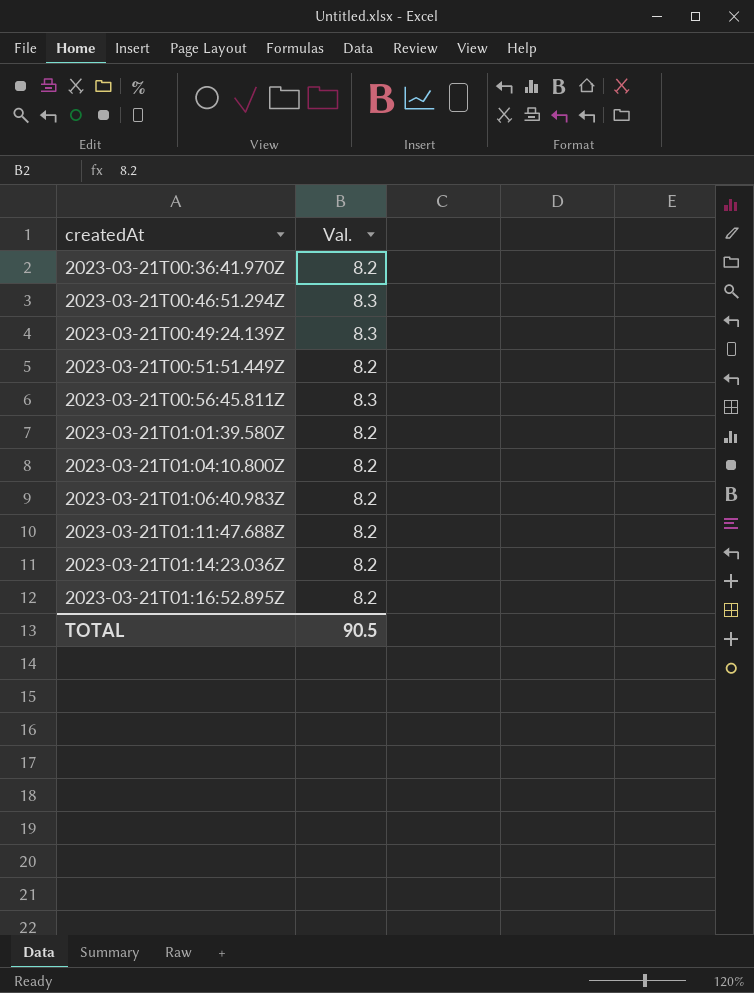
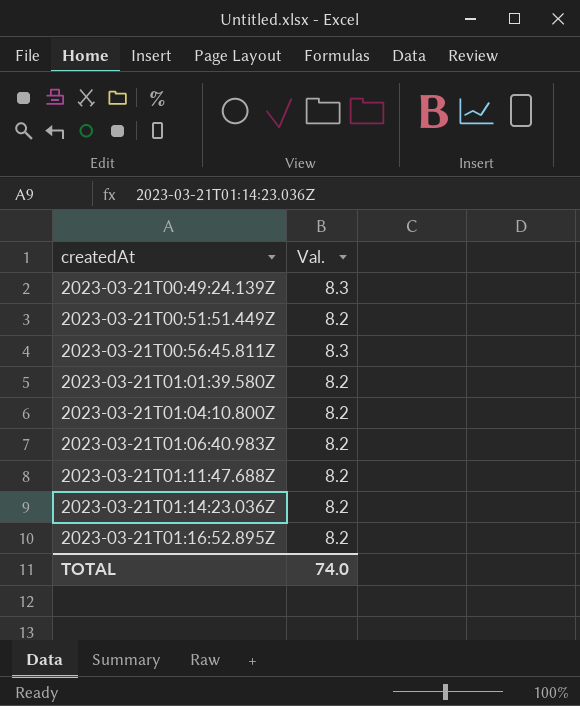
row 2023-03-21T00:36:41.970Z: 8.2 -> none
row 2023-03-21T00:46:51.294Z: 8.3 -> none
TOTAL | Val.: 90.5 -> 74.0

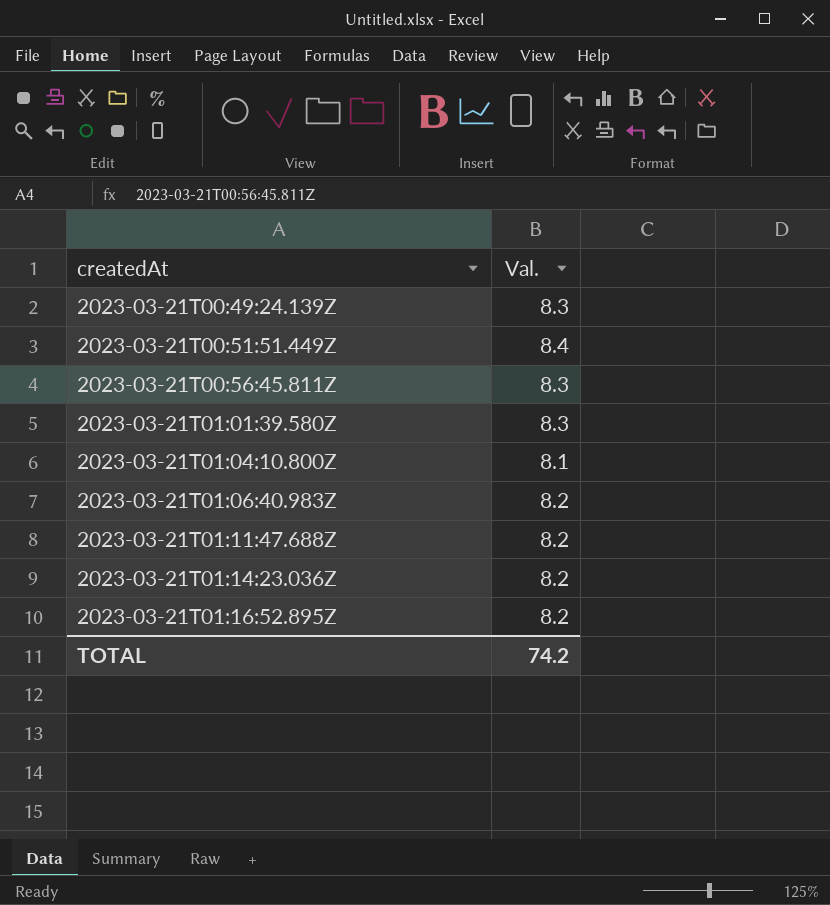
2023-03-21T00:51:51.449Z | Val.: 8.2 -> 8.4
2023-03-21T01:01:39.580Z | Val.: 8.2 -> 8.3
2023-03-21T01:04:10.800Z | Val.: 8.2 -> 8.1
TOTAL | Val.: 74.0 -> 74.2

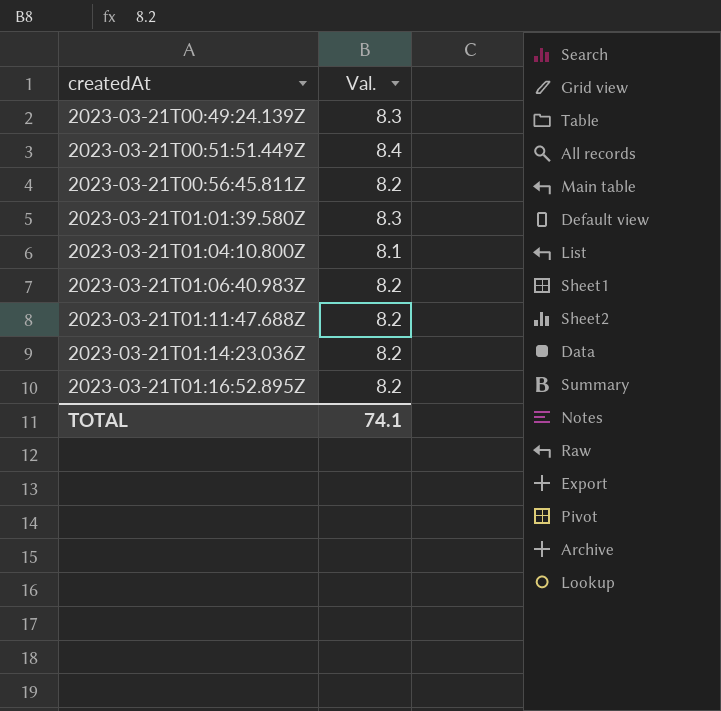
2023-03-21T00:56:45.811Z | Val.: 8.3 -> 8.2
TOTAL | Val.: 74.2 -> 74.1

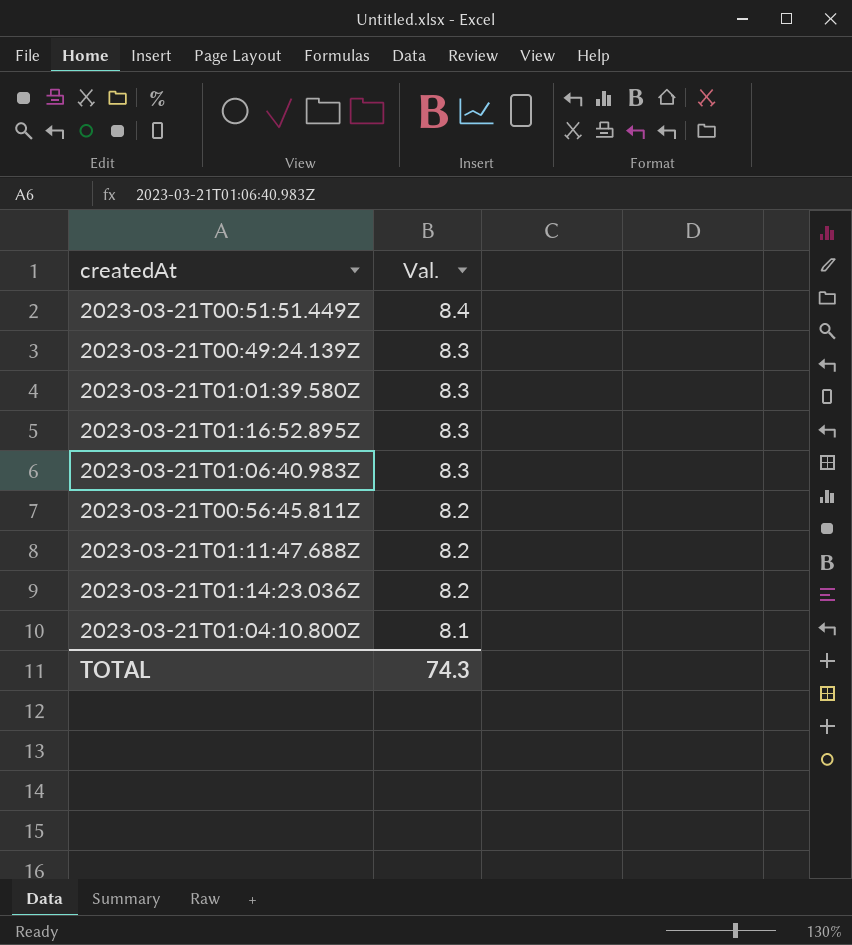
row order: createdAt ascending -> Val. descending
2023-03-21T01:16:52.895Z | Val.: 8.2 -> 8.3
2023-03-21T01:06:40.983Z | Val.: 8.2 -> 8.3
TOTAL | Val.: 74.1 -> 74.3

